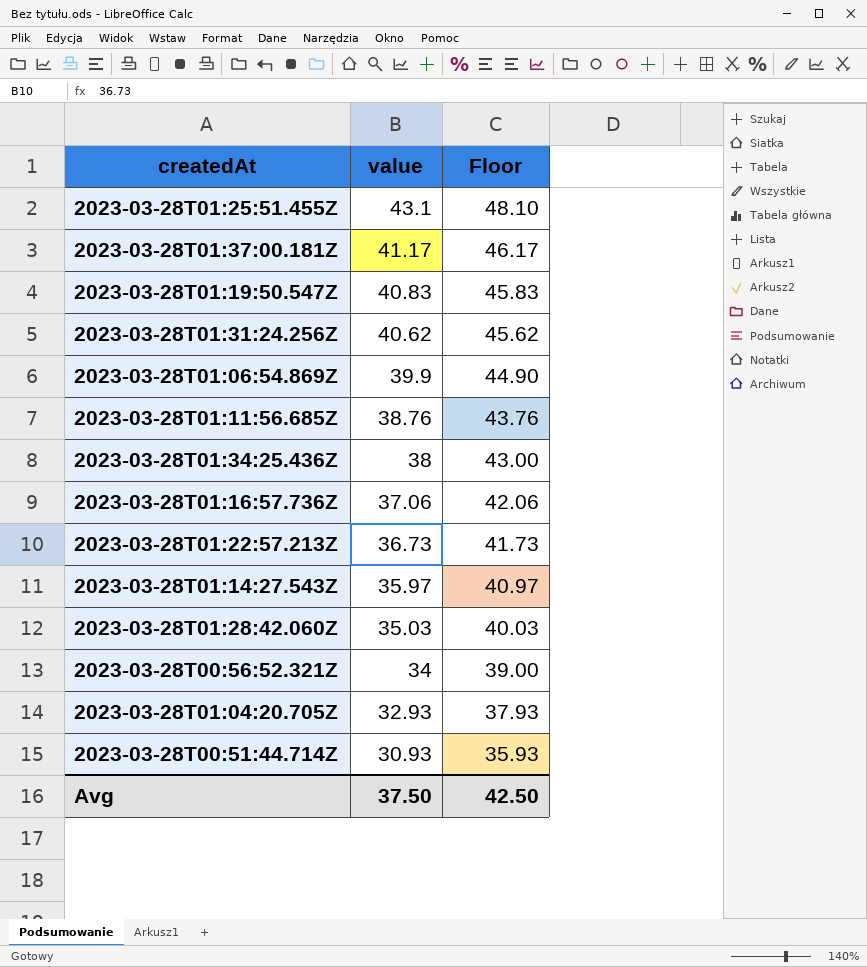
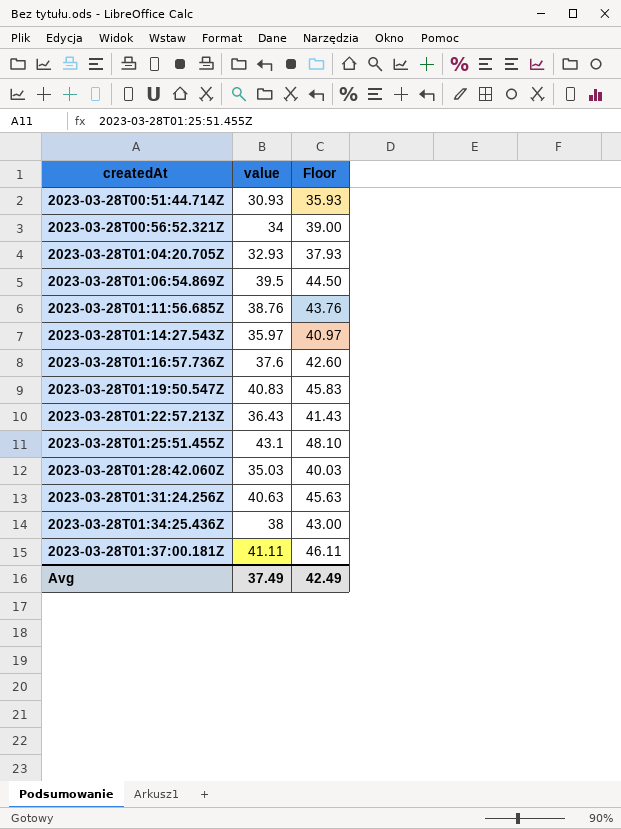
row order: value descending -> createdAt ascending
2023-03-28T01:06:54.869Z | value: 39.9 -> 39.5
2023-03-28T01:06:54.869Z | Floor: 44.90 -> 44.50
2023-03-28T01:16:57.736Z | value: 37.06 -> 37.6
2023-03-28T01:16:57.736Z | Floor: 42.06 -> 42.60
2023-03-28T01:22:57.213Z | value: 36.73 -> 36.43
2023-03-28T01:22:57.213Z | Floor: 41.73 -> 41.43
2023-03-28T01:31:24.256Z | value: 40.62 -> 40.63
2023-03-28T01:31:24.256Z | Floor: 45.62 -> 45.63
2023-03-28T01:37:00.181Z | value: 41.17 -> 41.11
2023-03-28T01:37:00.181Z | Floor: 46.17 -> 46.11
Avg | value: 37.50 -> 37.49
Avg | Floor: 42.50 -> 42.49

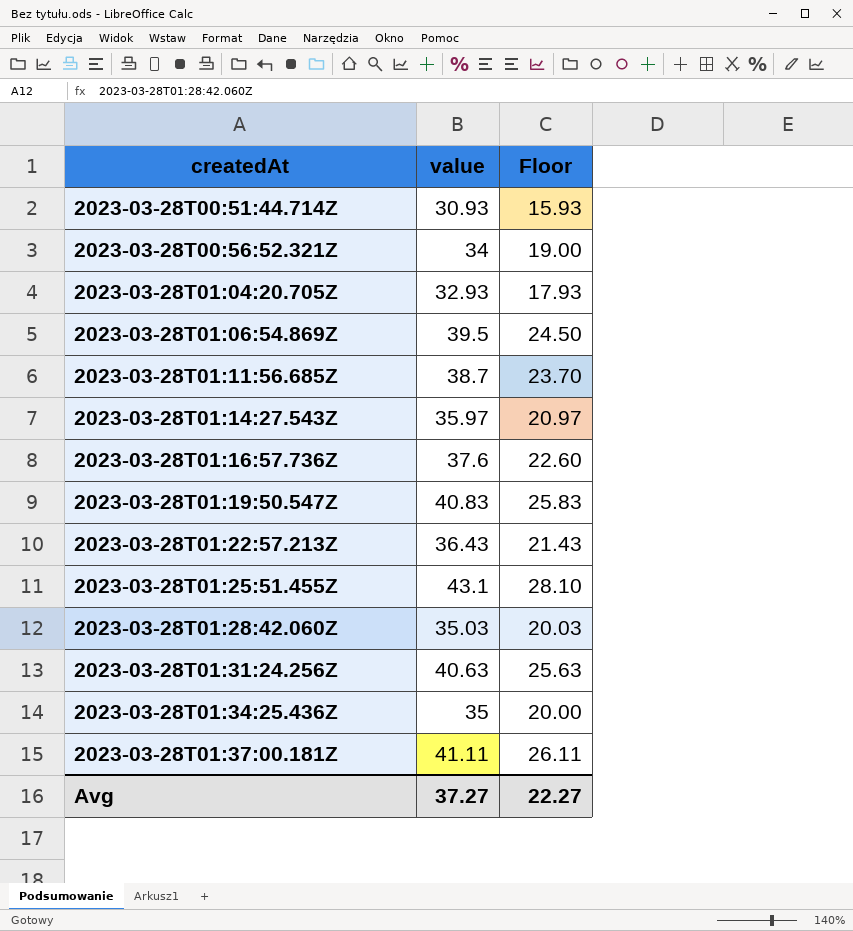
column Floor | formula: [value] + 5 -> [value] - 15
2023-03-28T01:11:56.685Z | value: 38.76 -> 38.7
2023-03-28T01:34:25.436Z | value: 38 -> 35
Avg | value: 37.49 -> 37.27
Avg | Floor: 42.49 -> 22.27

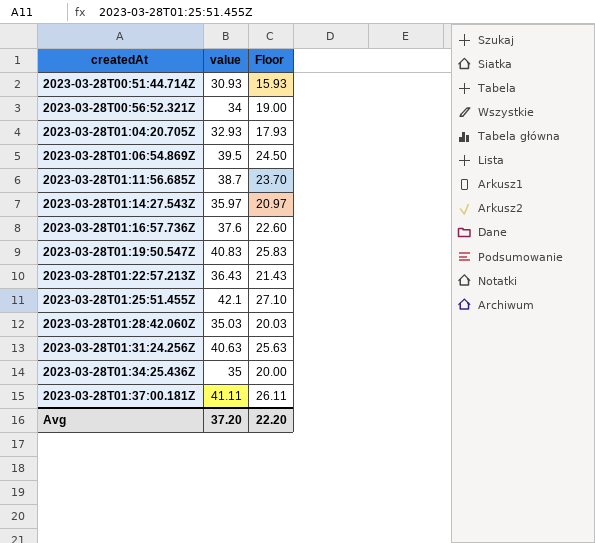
2023-03-28T01:25:51.455Z | value: 43.1 -> 42.1
2023-03-28T01:25:51.455Z | Floor: 28.10 -> 27.10
Avg | value: 37.27 -> 37.20
Avg | Floor: 22.27 -> 22.20

